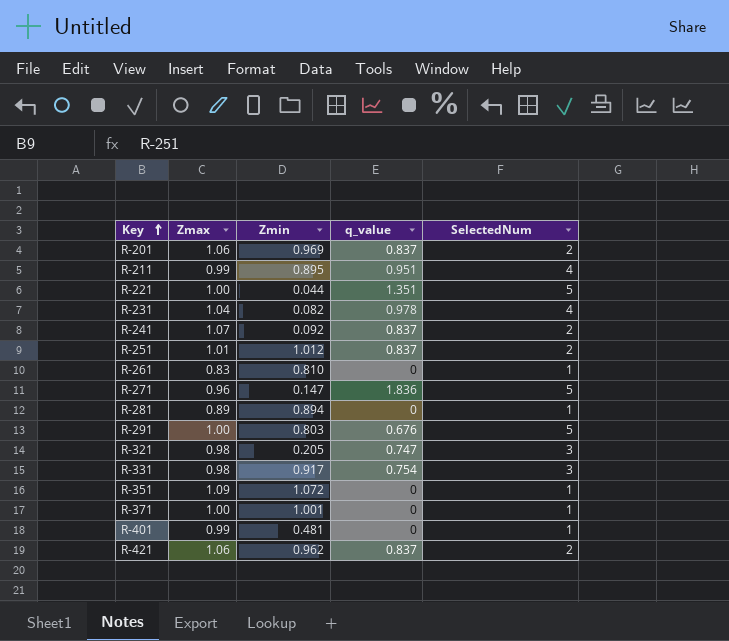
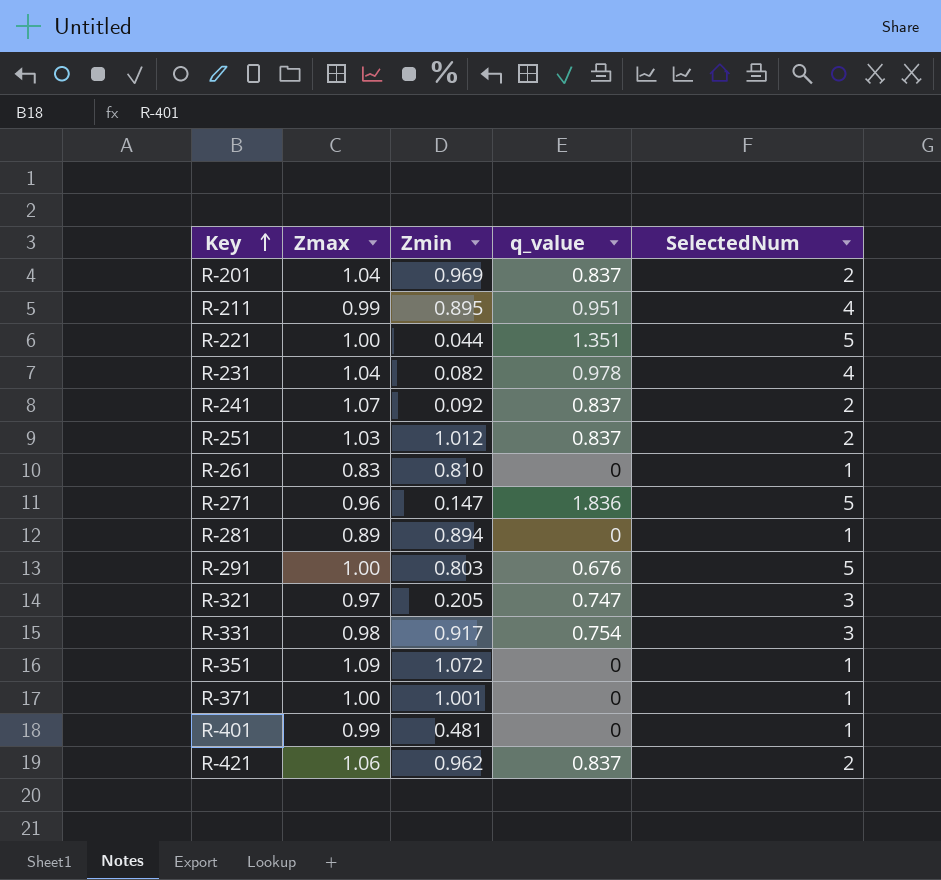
R-201 | Zmax: 1.06 -> 1.04
R-251 | Zmax: 1.01 -> 1.03
R-321 | Zmax: 0.98 -> 0.97

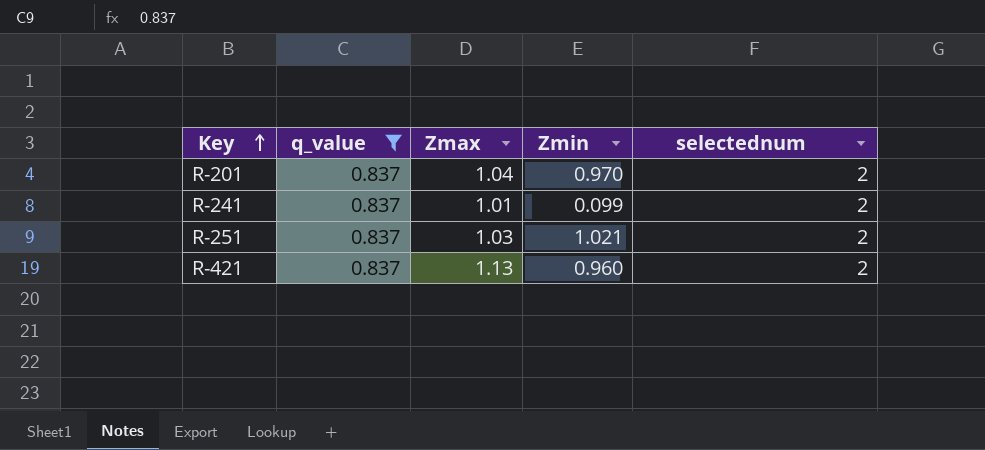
filter: none -> q_value = 0.837
column q_value | position: 4 -> 2
column name: SelectedNum -> selectednum
R-201 | Zmin: 0.969 -> 0.970
R-241 | Zmax: 1.07 -> 1.01
R-241 | Zmin: 0.092 -> 0.099
R-251 | Zmin: 1.012 -> 1.021
R-421 | Zmax: 1.06 -> 1.13
R-421 | Zmin: 0.962 -> 0.960

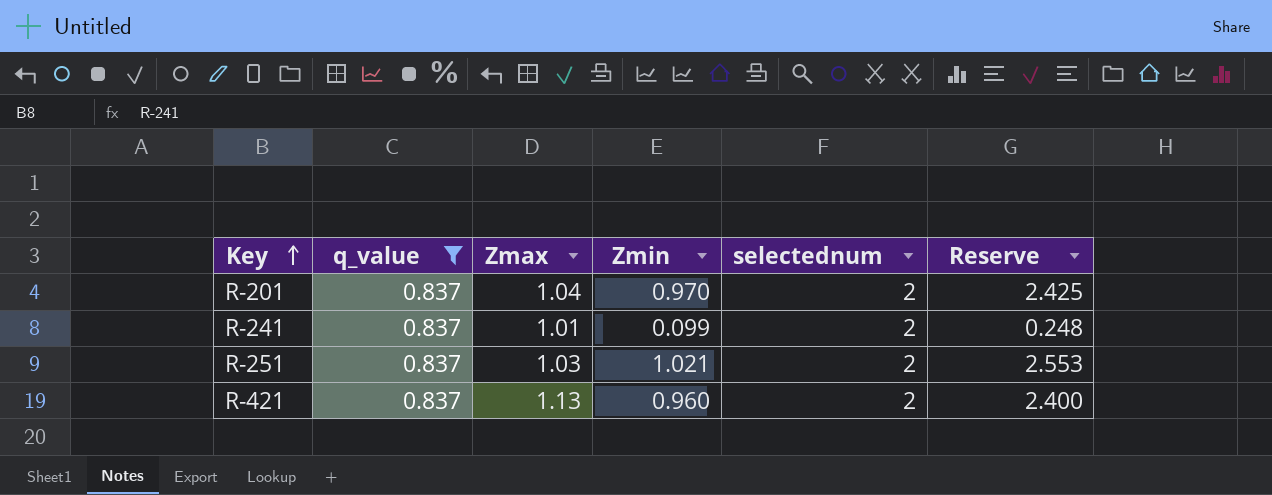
column Reserve | formula: none -> [Zmin] * 2.5

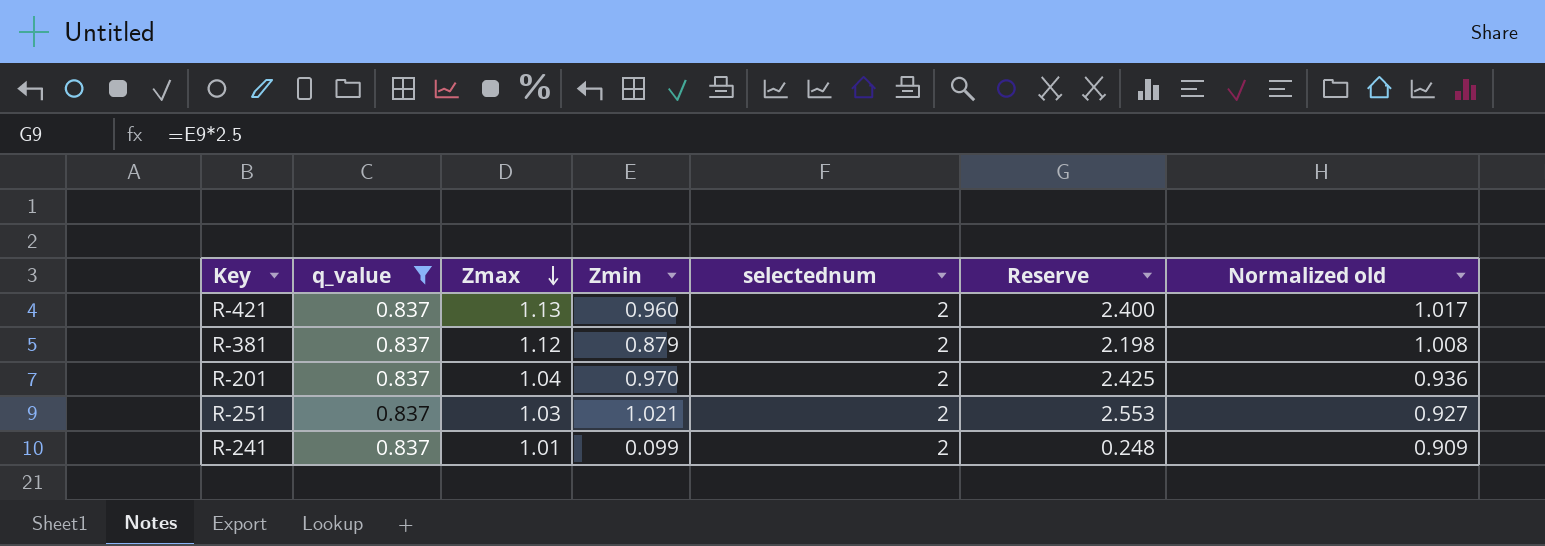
row order: Key ascending -> Zmax descending
column Normalized old | formula: none -> [Zmax] * 0.9
row R-381: none -> 0.837 | 1.12 | 0.879 | 2 | 2.198 | 1.008

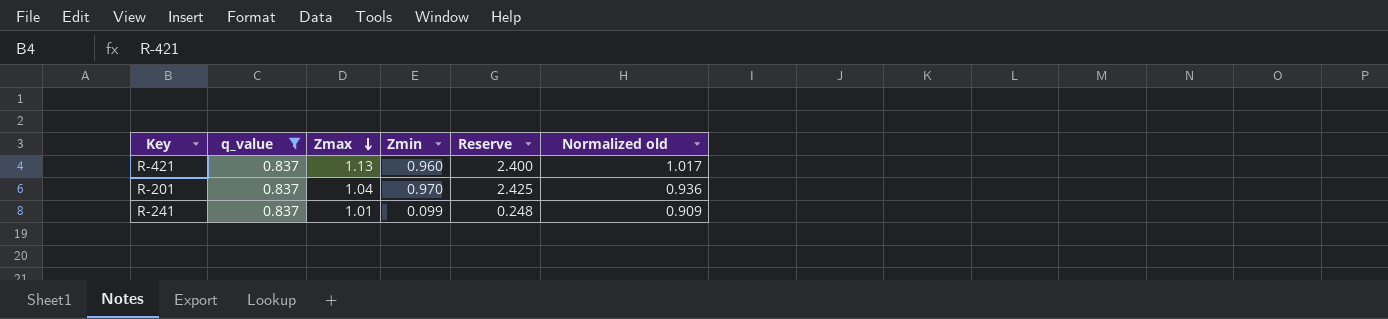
column selectednum | position: 5 -> none
row R-381: 0.837 | 1.12 | 0.879 | 2 | 2.198 | 1.008 -> none
row R-251: 0.837 | 1.03 | 1.021 | 2 | 2.553 | 0.927 -> none

